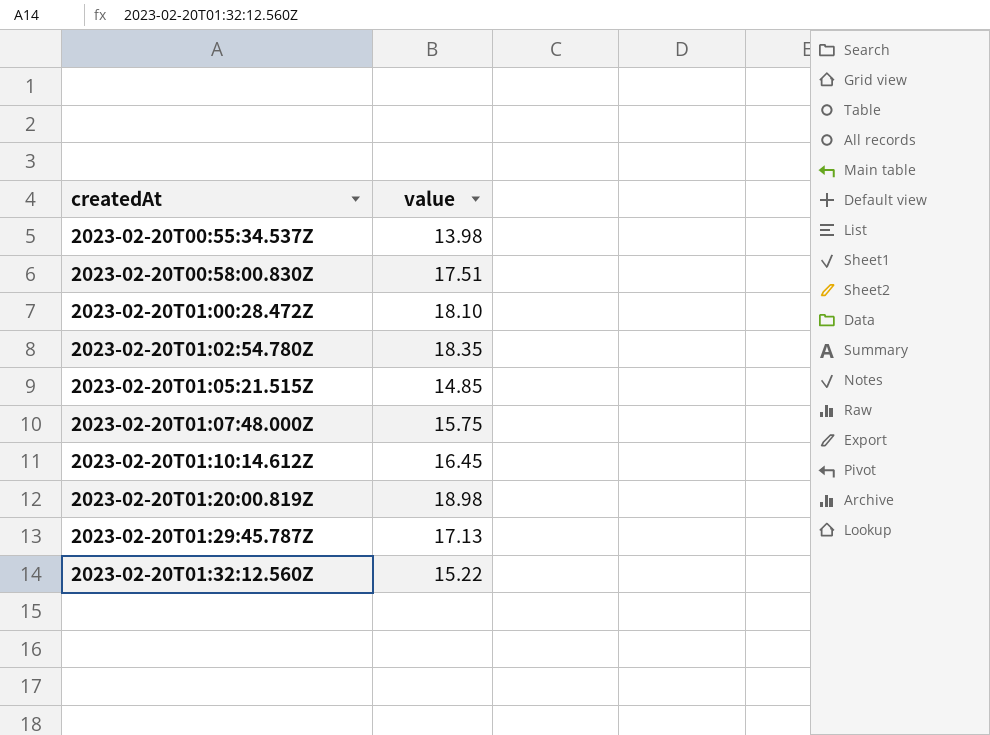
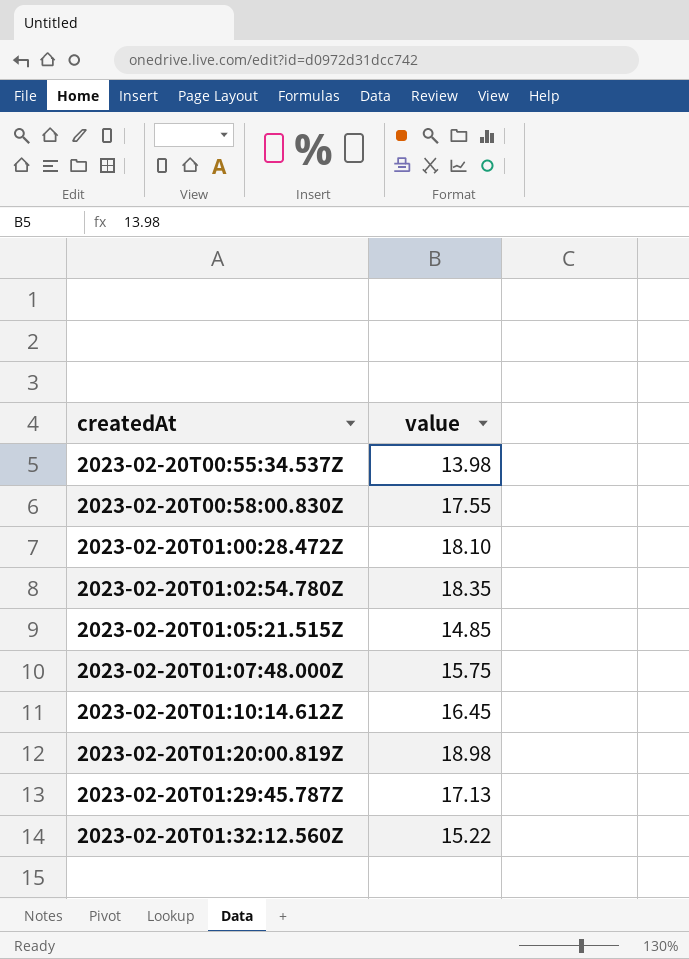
2023-02-20T00:58:00.830Z | value: 17.51 -> 17.55

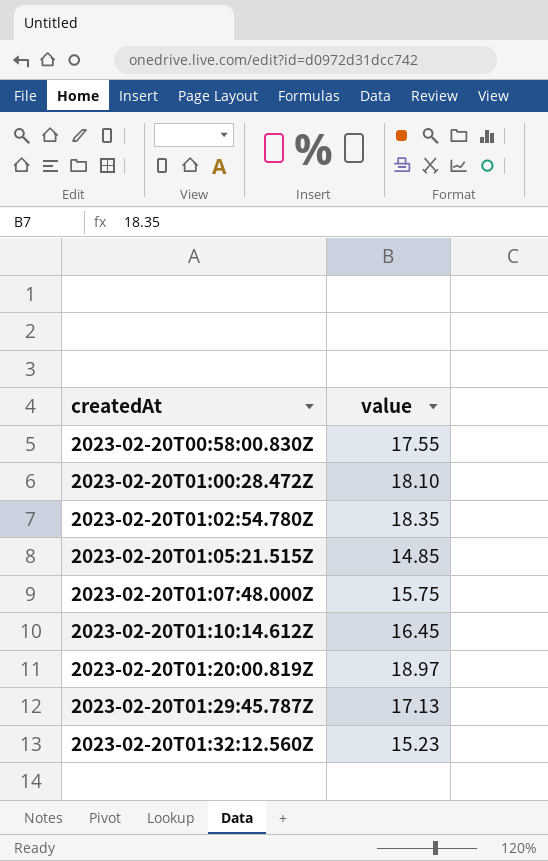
row 2023-02-20T00:55:34.537Z: 13.98 -> none
2023-02-20T01:20:00.819Z | value: 18.98 -> 18.97
2023-02-20T01:32:12.560Z | value: 15.22 -> 15.23

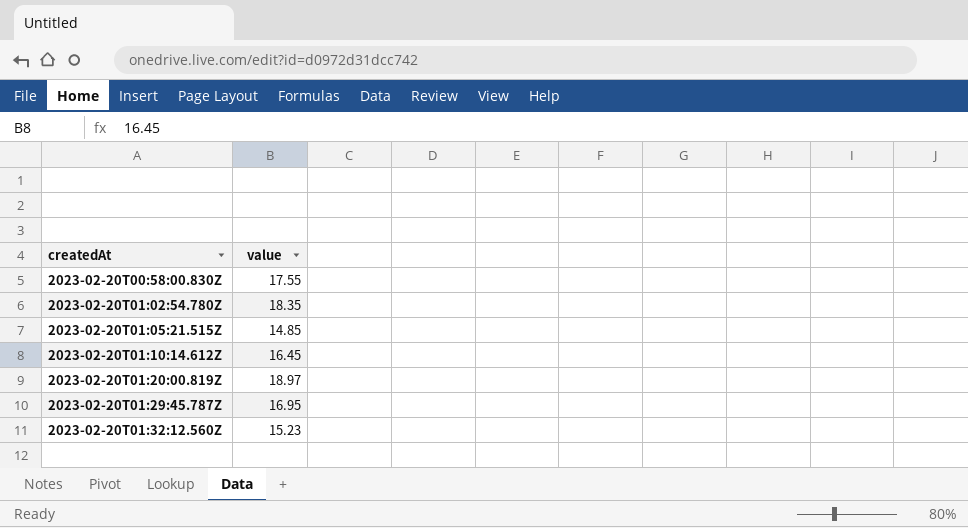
row 2023-02-20T01:00:28.472Z: 18.10 -> none
row 2023-02-20T01:07:48.000Z: 15.75 -> none
2023-02-20T01:29:45.787Z | value: 17.13 -> 16.95

